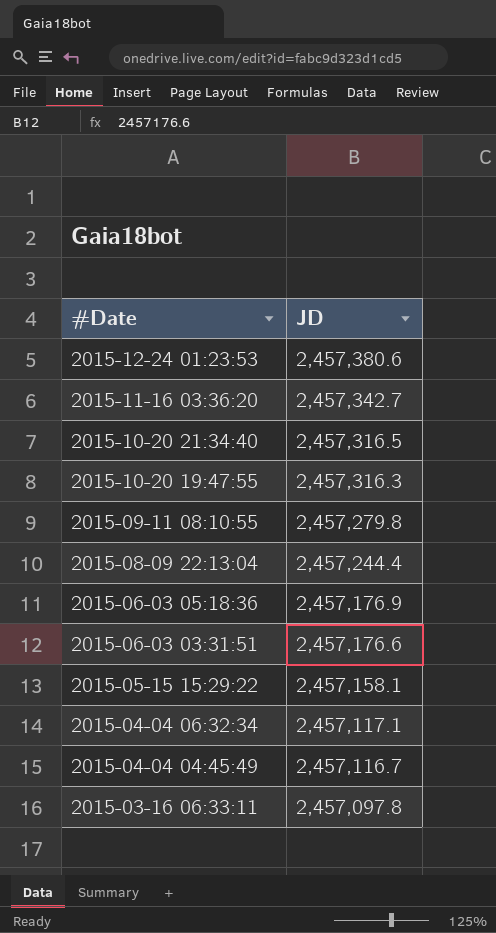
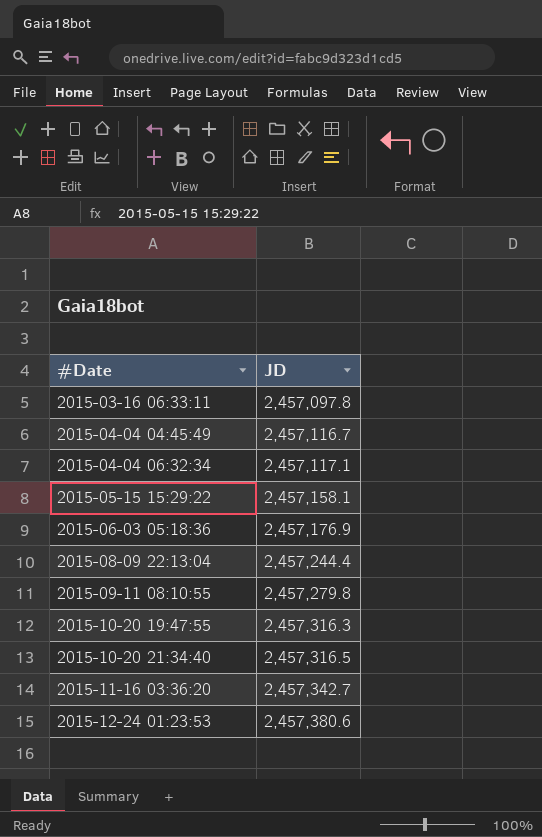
row order: #Date descending -> #Date ascending
row 2015-06-03 03:31:51: 2,457,176.6 -> none

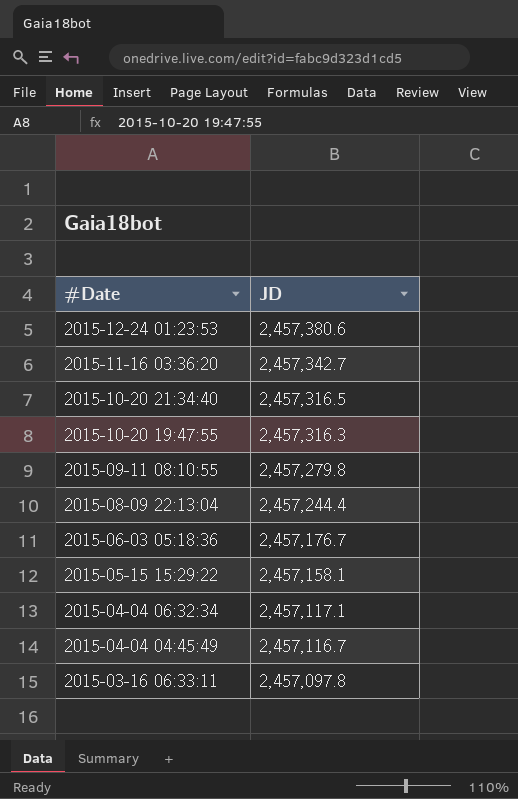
row order: #Date ascending -> #Date descending
2015-06-03 05:18:36 | JD: 2,457,176.9 -> 2,457,176.7

